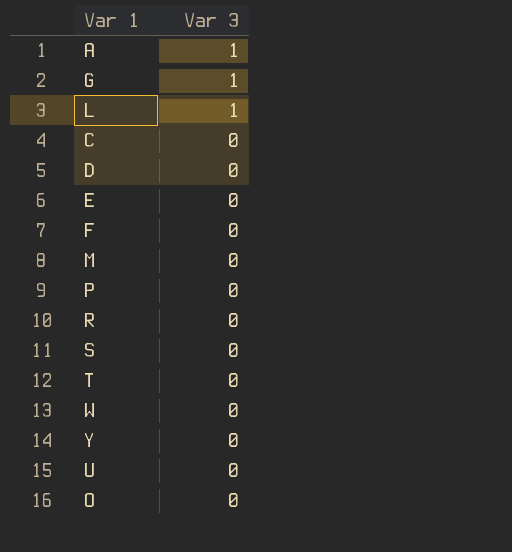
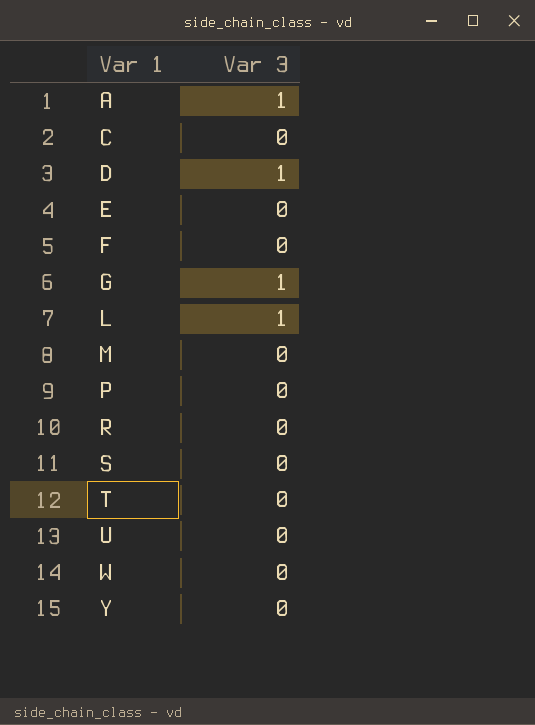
row order: Var 3 descending -> Var 1 ascending
row O: 0 -> none
D | Var 3: 0 -> 1

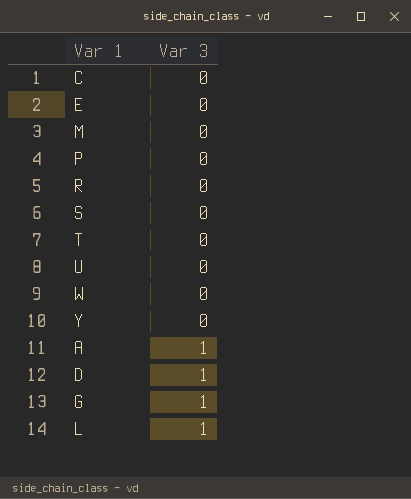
row order: Var 1 ascending -> Var 3 ascending
row F: 0 -> none

